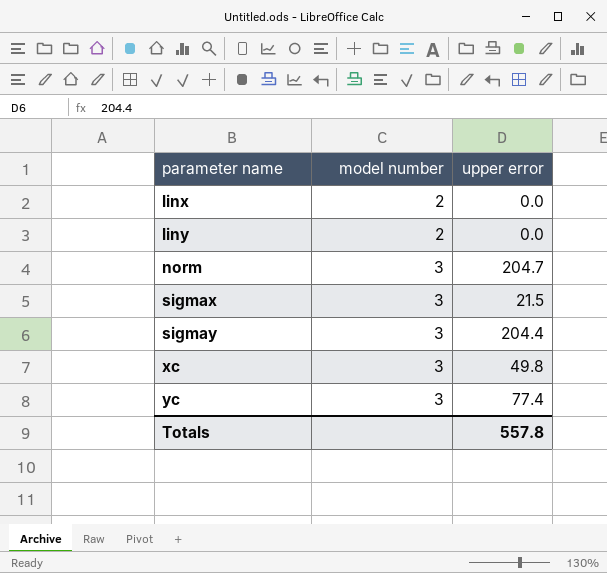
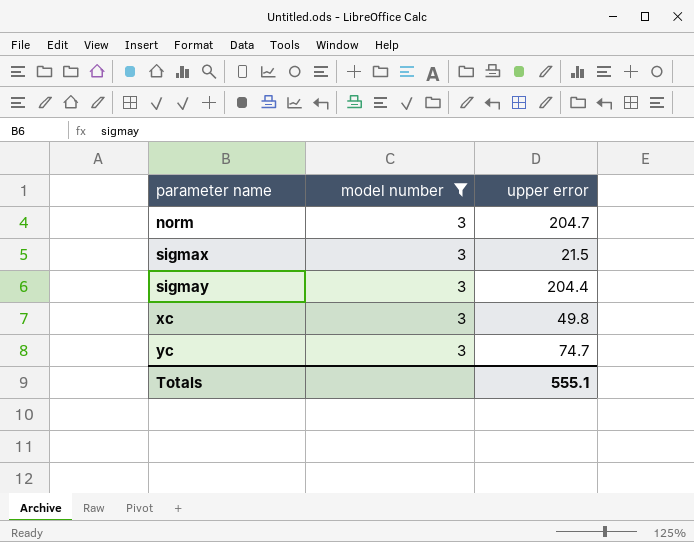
filter: none -> model number = 3
yc | upper error: 77.4 -> 74.7
Totals | upper error: 557.8 -> 555.1

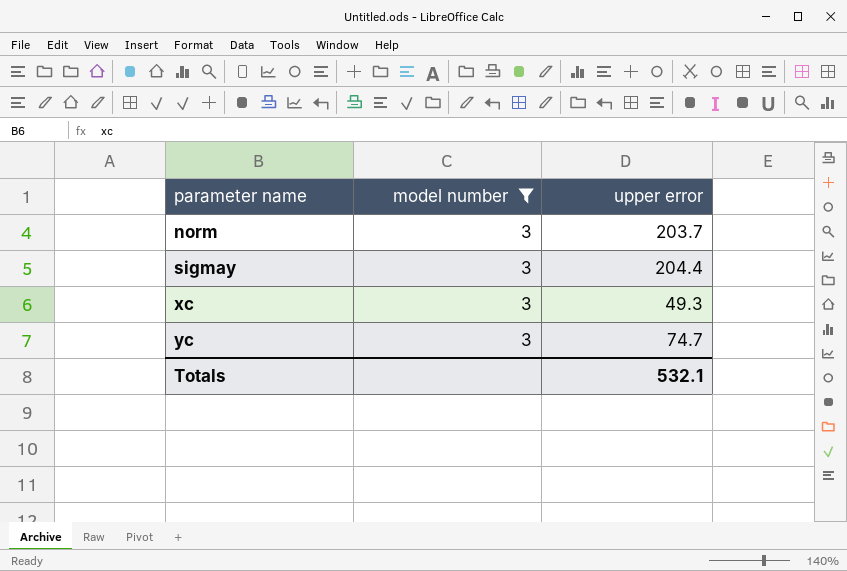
row sigmax: 3 | 21.5 -> none
norm | upper error: 204.7 -> 203.7
xc | upper error: 49.8 -> 49.3
Totals | upper error: 555.1 -> 532.1

